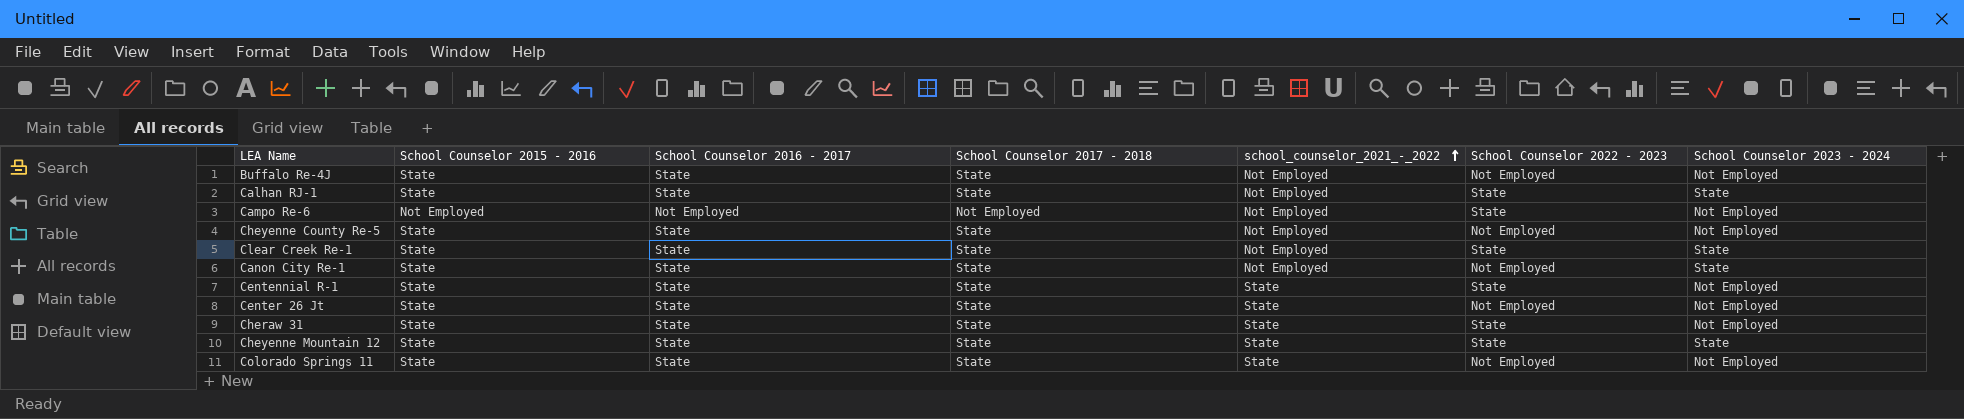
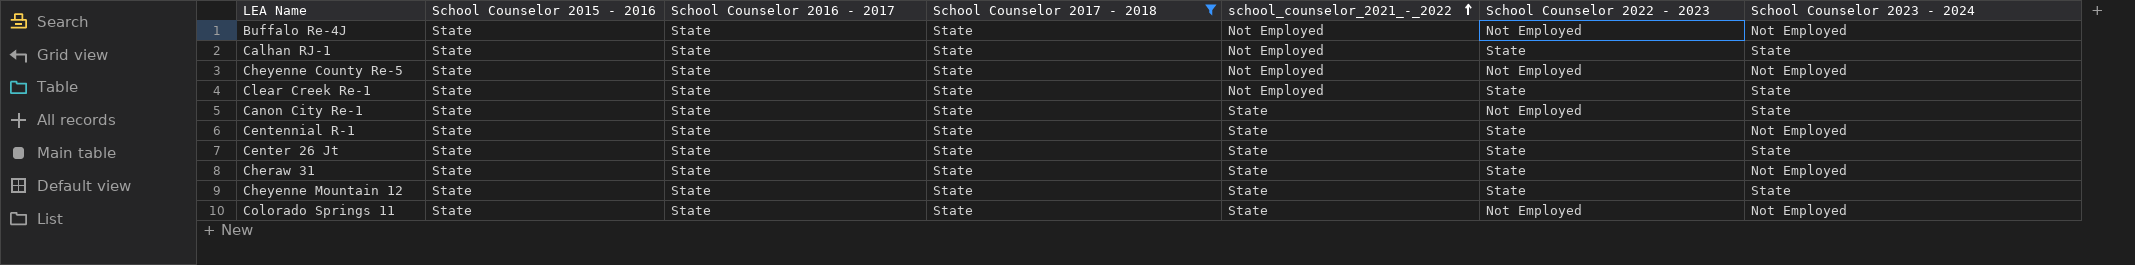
filter: none -> School Counselor 2017 - 2018 = State
Canon City Re-1 | school_counselor_2021_-_2022: Not Employed -> State
Center 26 Jt | School Counselor 2022 - 2023: Not Employed -> State
Center 26 Jt | School Counselor 2023 - 2024: Not Employed -> State

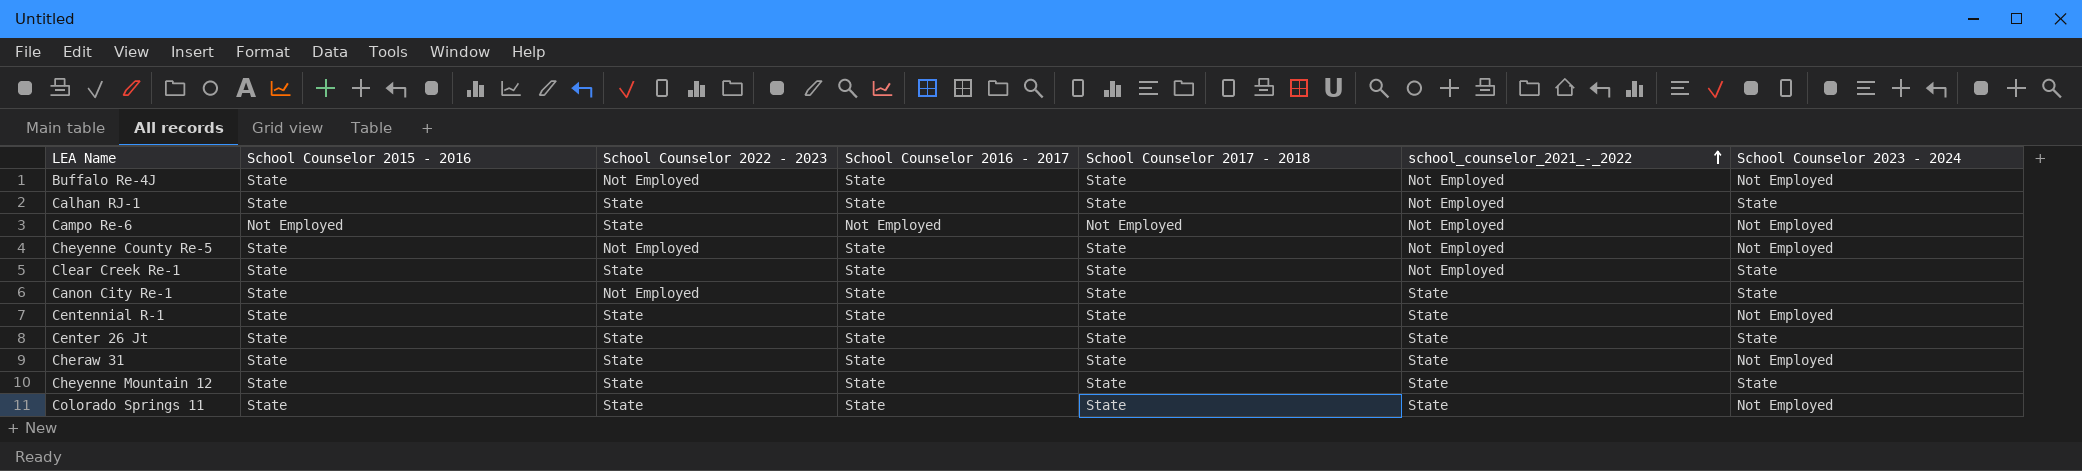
filter: School Counselor 2017 - 2018 = State -> none
column School Counselor 2022 - 2023 | position: 6 -> 3
Colorado Springs 11 | School Counselor 2022 - 2023: Not Employed -> State

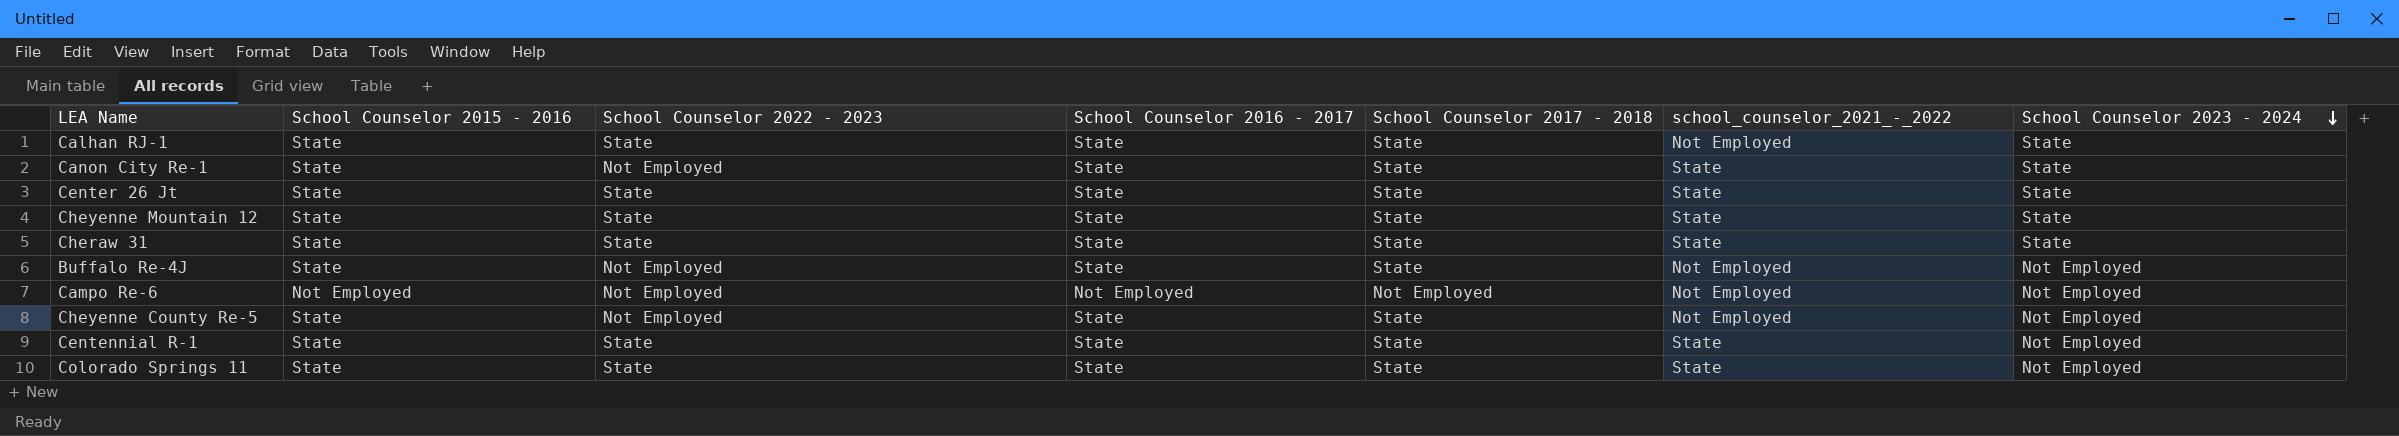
row order: school_counselor_2021_-_2022 ascending -> School Counselor 2023 - 2024 descending
row Clear Creek Re-1: State | State | State | State | Not Employed | State -> none
Cheraw 31 | School Counselor 2023 - 2024: Not Employed -> State
Campo Re-6 | School Counselor 2022 - 2023: State -> Not Employed

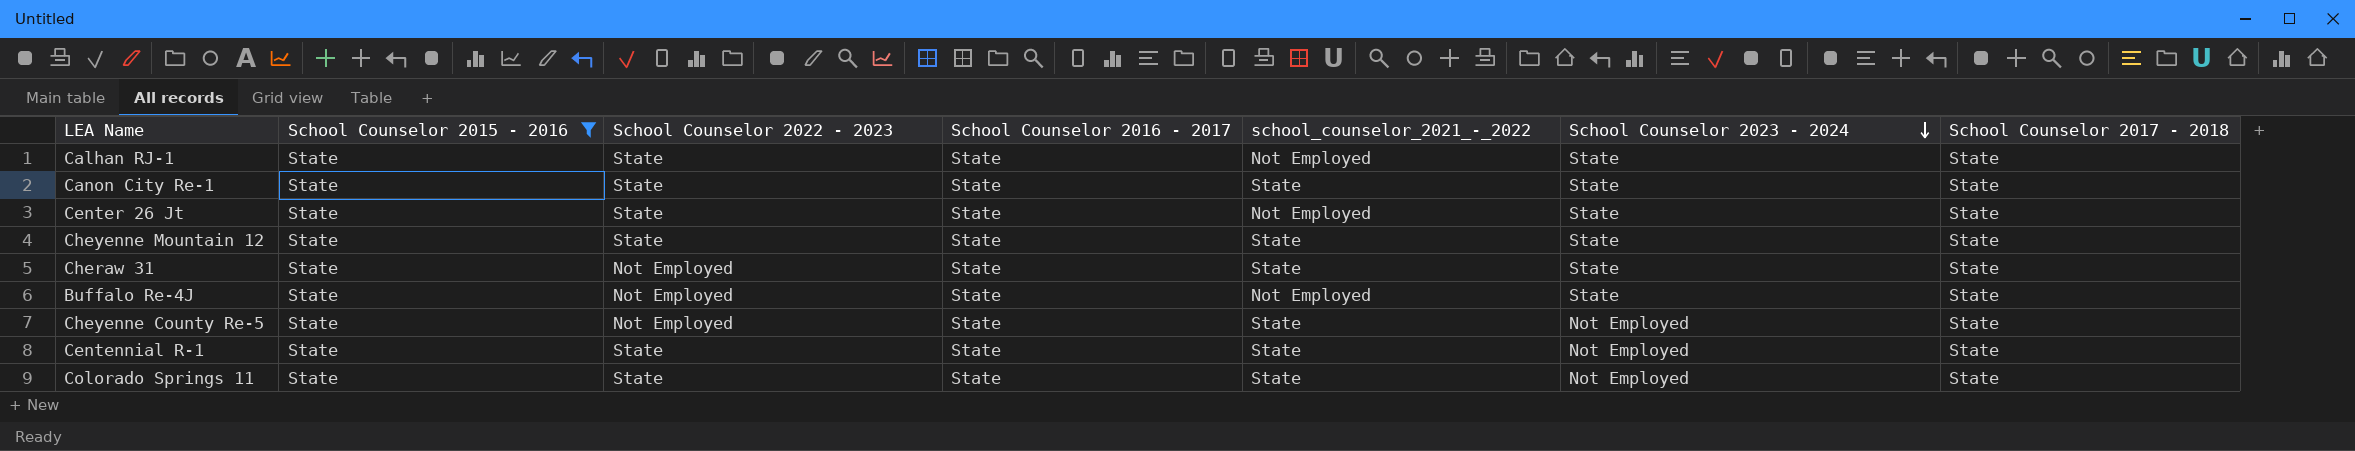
filter: none -> School Counselor 2015 - 2016 = State
column School Counselor 2017 - 2018 | position: 5 -> 7
Canon City Re-1 | School Counselor 2022 - 2023: Not Employed -> State
Center 26 Jt | school_counselor_2021_-_2022: State -> Not Employed
Cheraw 31 | School Counselor 2022 - 2023: State -> Not Employed
Buffalo Re-4J | School Counselor 2023 - 2024: Not Employed -> State
Cheyenne County Re-5 | school_counselor_2021_-_2022: Not Employed -> State

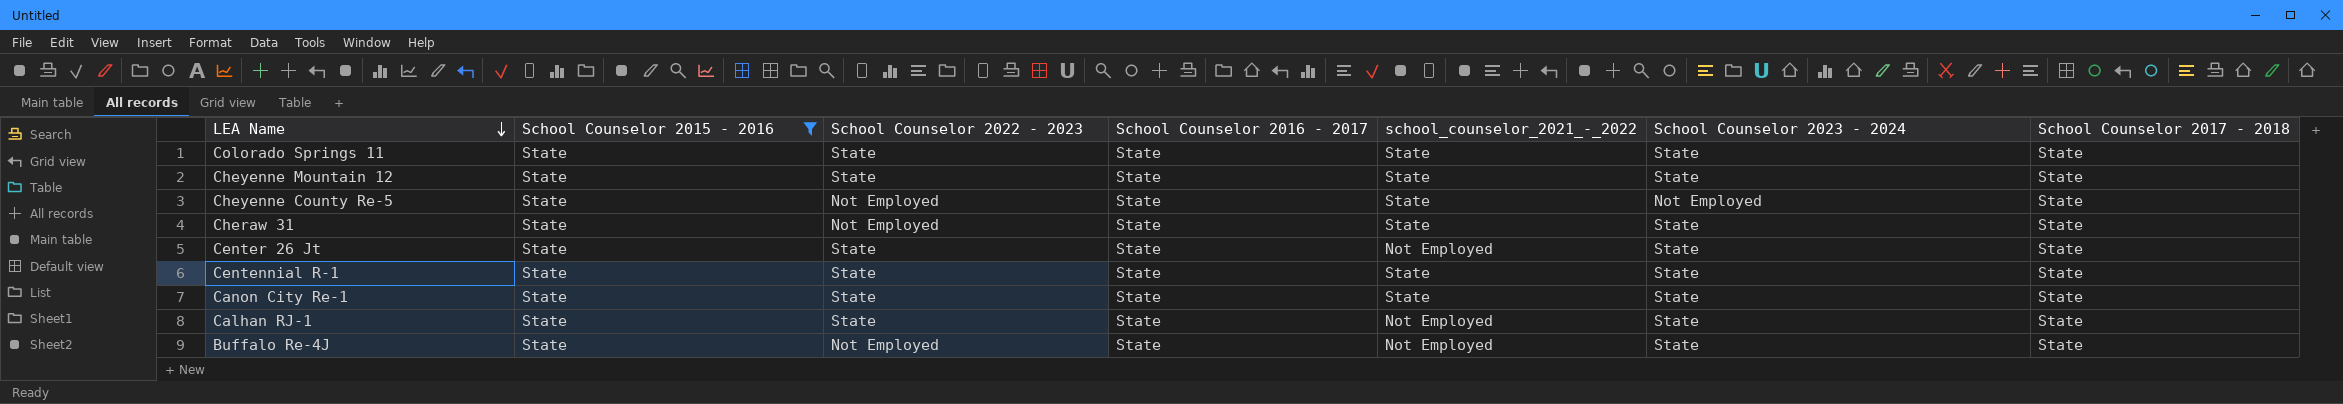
row order: School Counselor 2023 - 2024 descending -> LEA Name descending
Colorado Springs 11 | School Counselor 2023 - 2024: Not Employed -> State
Centennial R-1 | School Counselor 2023 - 2024: Not Employed -> State

